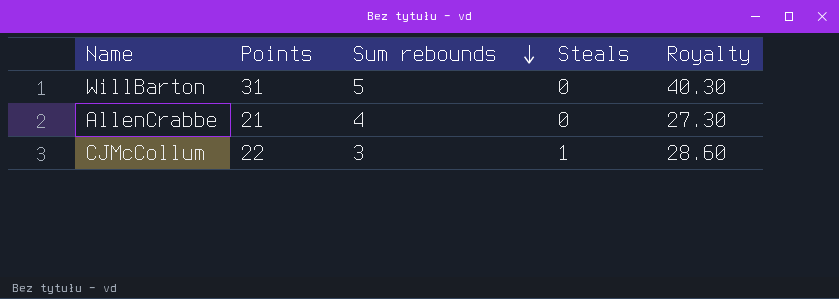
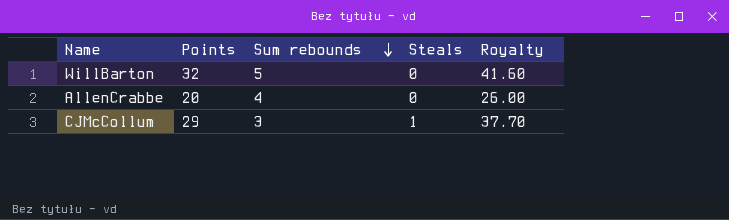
WillBarton | Points: 31 -> 32
WillBarton | Royalty: 40.30 -> 41.60
AllenCrabbe | Points: 21 -> 20
AllenCrabbe | Royalty: 27.30 -> 26.00
CJMcCollum | Points: 22 -> 29
CJMcCollum | Royalty: 28.60 -> 37.70

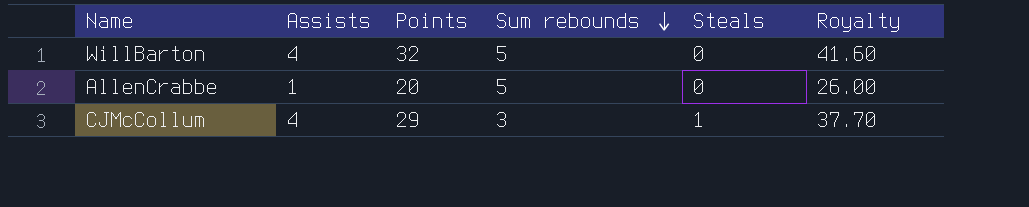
column Assists | position: none -> 2
AllenCrabbe | Sum rebounds: 4 -> 5

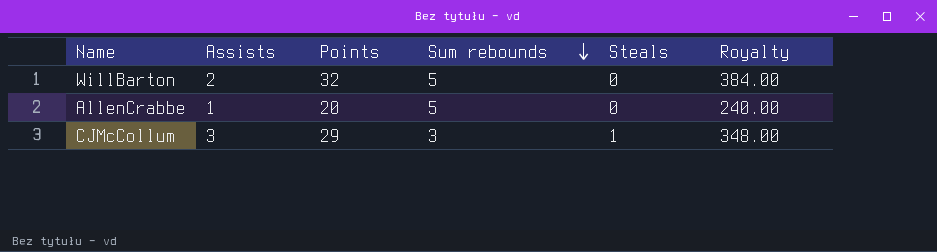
column Royalty | formula: [Points] * 1.3 -> [Points] * 12
WillBarton | Assists: 4 -> 2
CJMcCollum | Assists: 4 -> 3

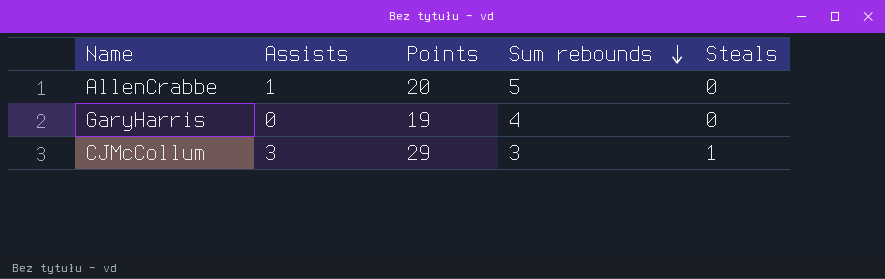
column Royalty | formula: [Points] * 12 -> none
row WillBarton: 2 | 32 | 5 | 0 | 384.00 -> none
row GaryHarris: none -> 0 | 19 | 4 | 0

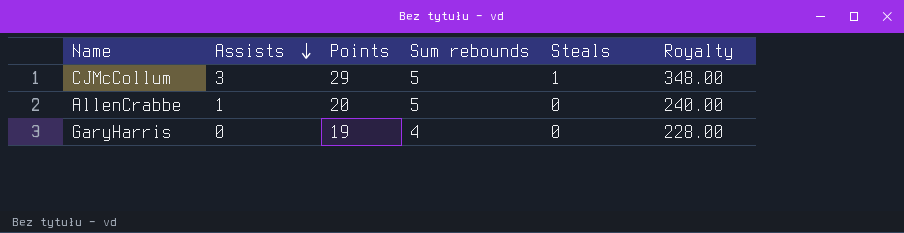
row order: Sum rebounds descending -> Assists descending
column Royalty | formula: none -> [Points] * 12
CJMcCollum | Sum rebounds: 3 -> 5

